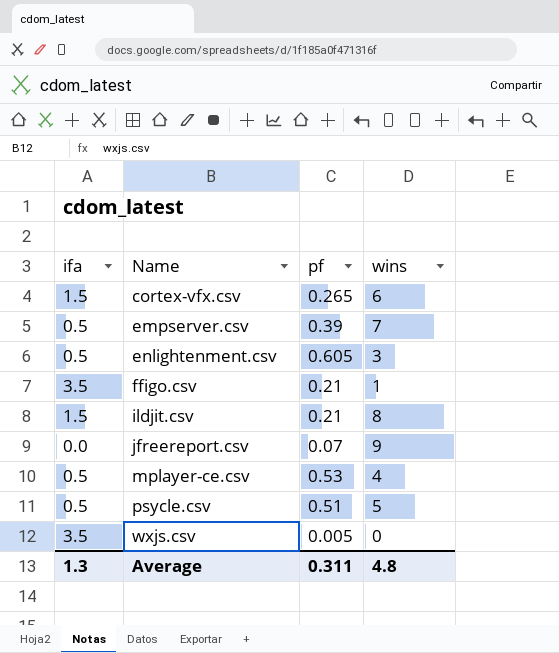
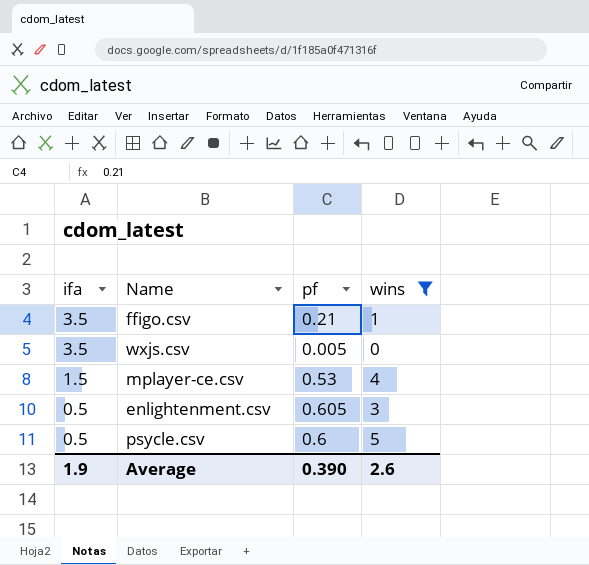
filter: none -> wins <= 5
row order: Name ascending -> ifa descending
mplayer-ce.csv | ifa: 0.5 -> 1.5
psycle.csv | pf: 0.51 -> 0.6
Average | ifa: 1.3 -> 1.9
Average | pf: 0.311 -> 0.390
Average | wins: 4.8 -> 2.6

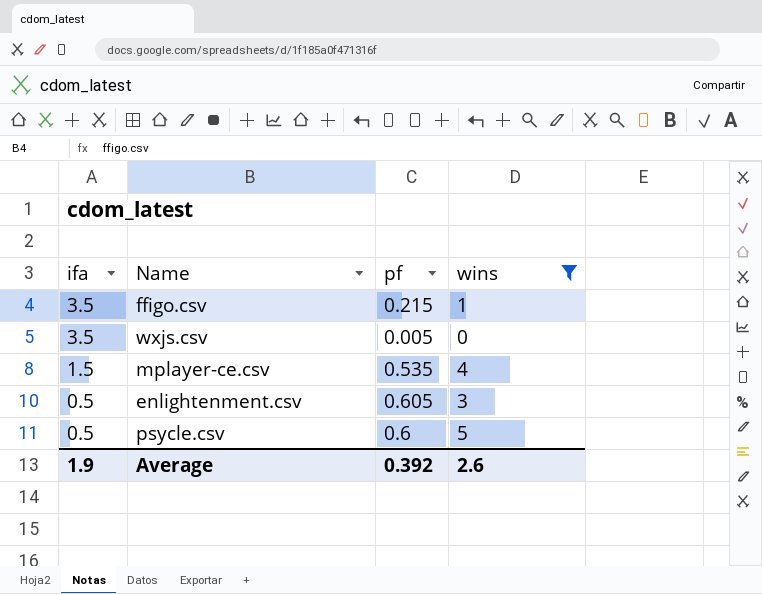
ffigo.csv | pf: 0.21 -> 0.215
mplayer-ce.csv | pf: 0.53 -> 0.535
Average | pf: 0.390 -> 0.392

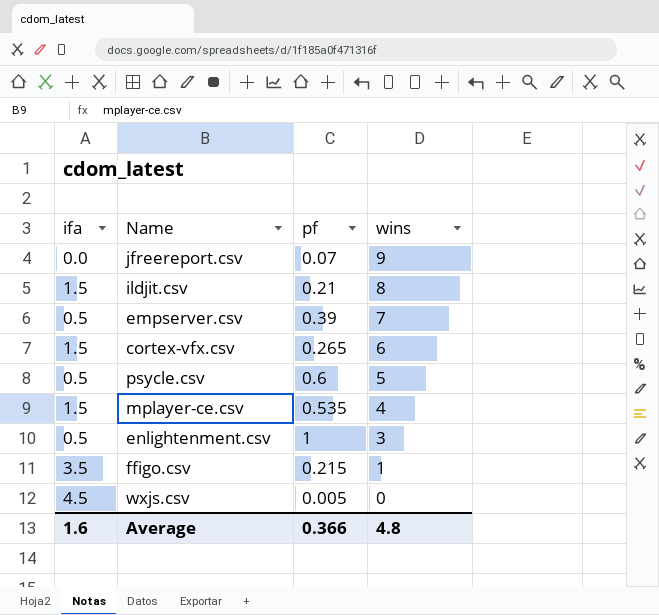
filter: wins <= 5 -> none
row order: ifa descending -> wins descending
enlightenment.csv | pf: 0.605 -> 1
wxjs.csv | ifa: 3.5 -> 4.5
Average | ifa: 1.9 -> 1.6
Average | pf: 0.392 -> 0.366
Average | wins: 2.6 -> 4.8

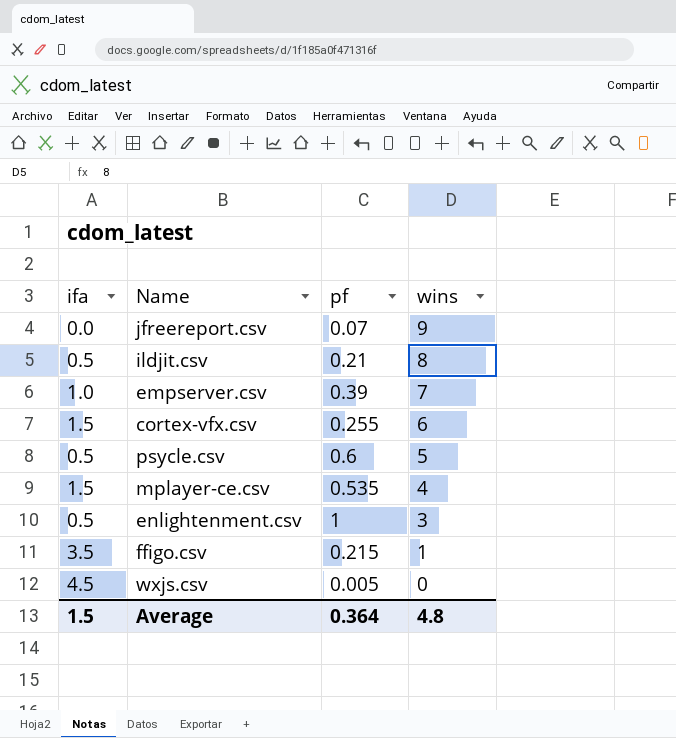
ildjit.csv | ifa: 1.5 -> 0.5
empserver.csv | ifa: 0.5 -> 1.0
cortex-vfx.csv | pf: 0.265 -> 0.255
Average | ifa: 1.6 -> 1.5
Average | pf: 0.366 -> 0.364

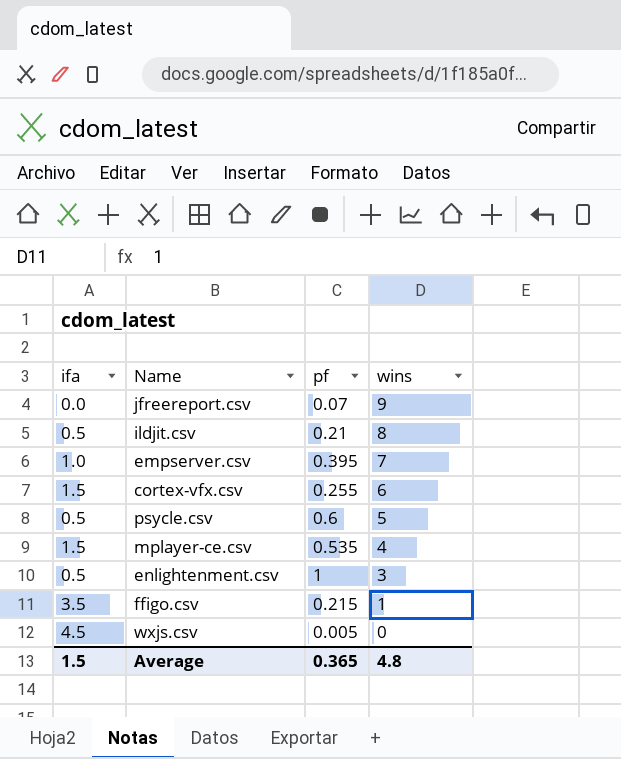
empserver.csv | pf: 0.39 -> 0.395
Average | pf: 0.364 -> 0.365

